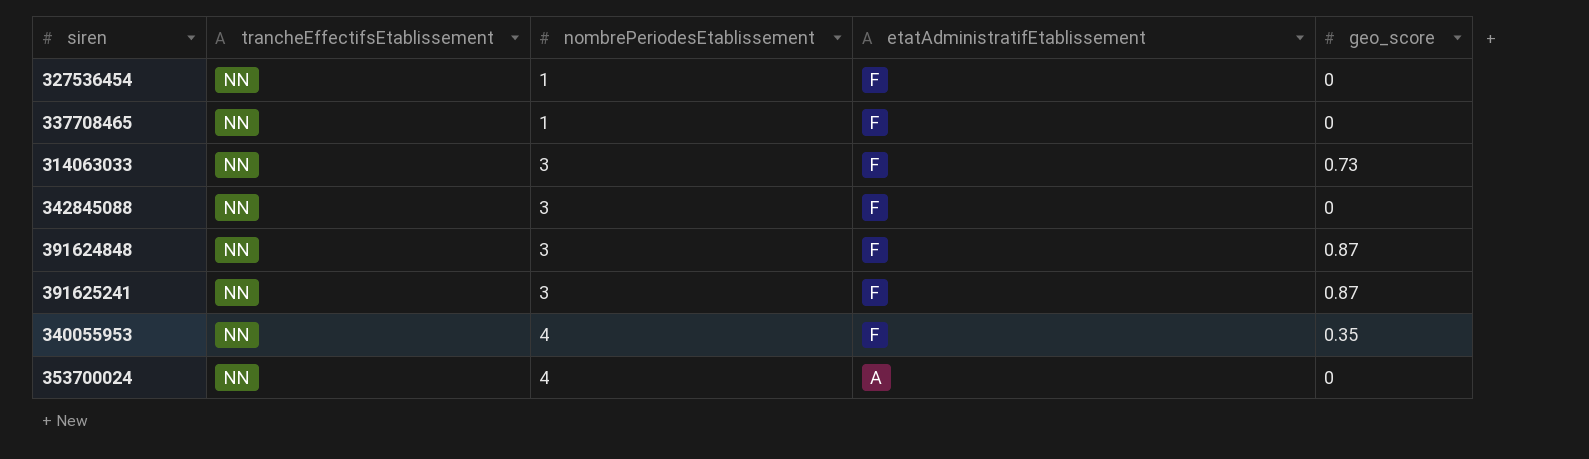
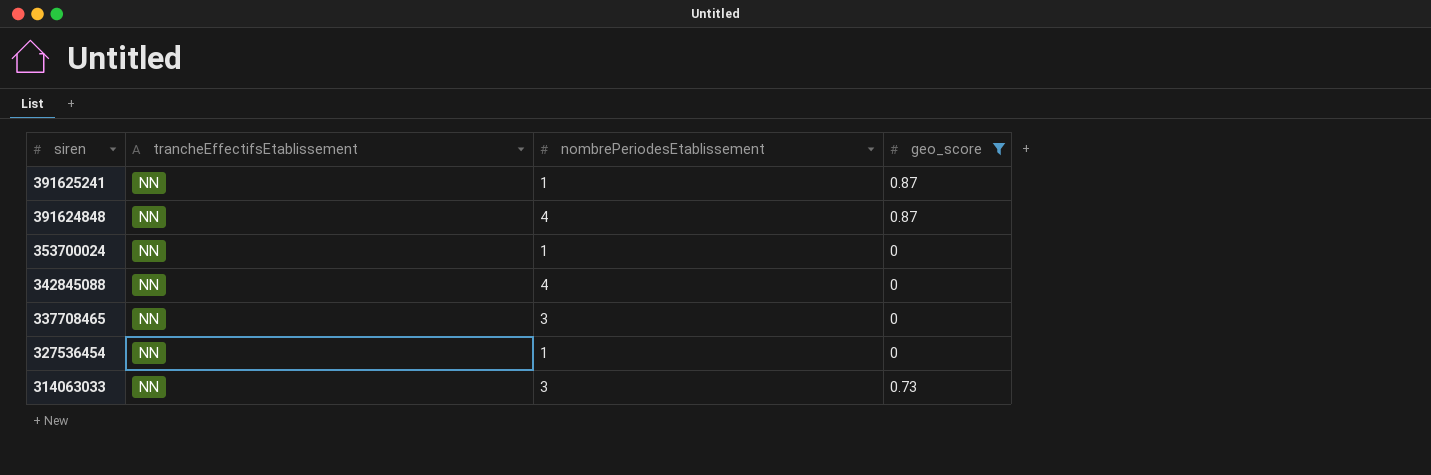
filter: none -> geo_score != 0.35
row order: nombrePeriodesEtablissement ascending -> siren descending
column etatAdministratifEtablissement | position: 4 -> none
391625241 | nombrePeriodesEtablissement: 3 -> 1
391624848 | nombrePeriodesEtablissement: 3 -> 4
353700024 | nombrePeriodesEtablissement: 4 -> 1
342845088 | nombrePeriodesEtablissement: 3 -> 4
337708465 | nombrePeriodesEtablissement: 1 -> 3

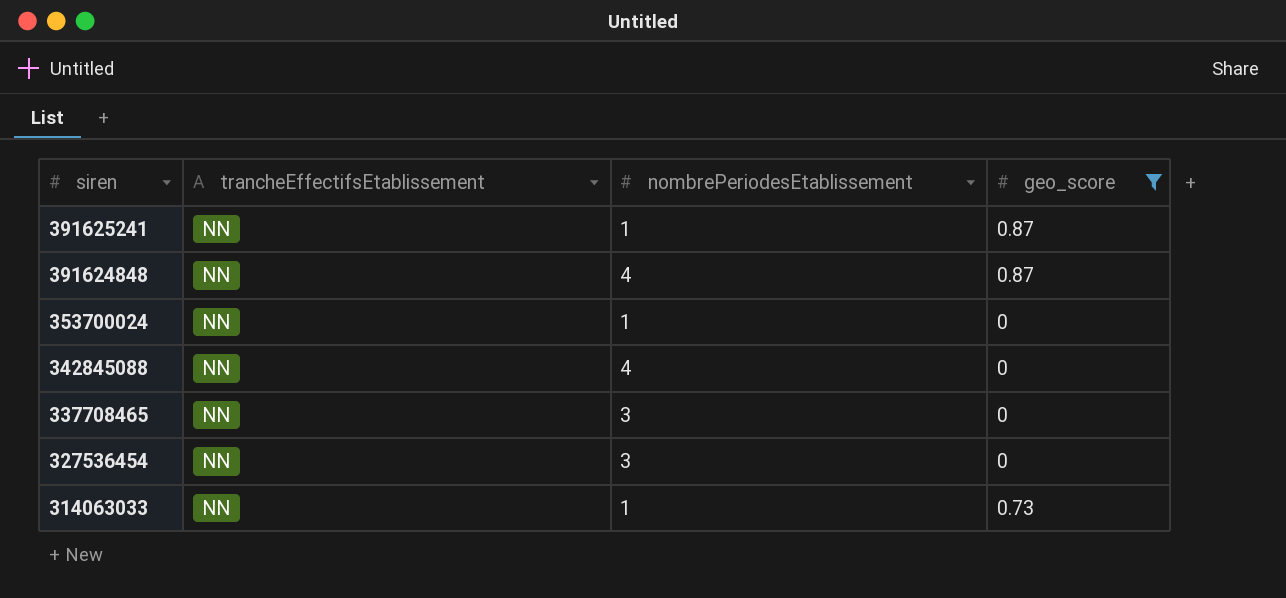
327536454 | nombrePeriodesEtablissement: 1 -> 3
314063033 | nombrePeriodesEtablissement: 3 -> 1

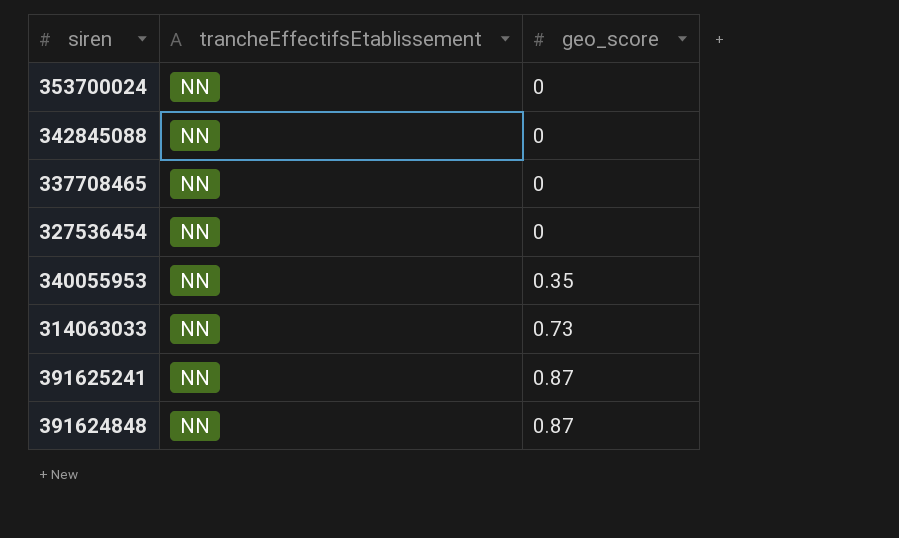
filter: geo_score != 0.35 -> none
row order: siren descending -> geo_score ascending
column nombrePeriodesEtablissement | position: 3 -> none

